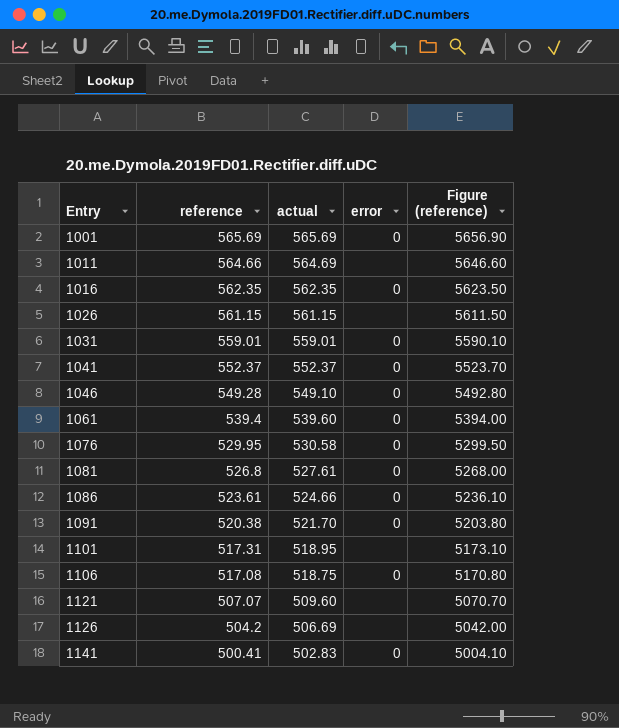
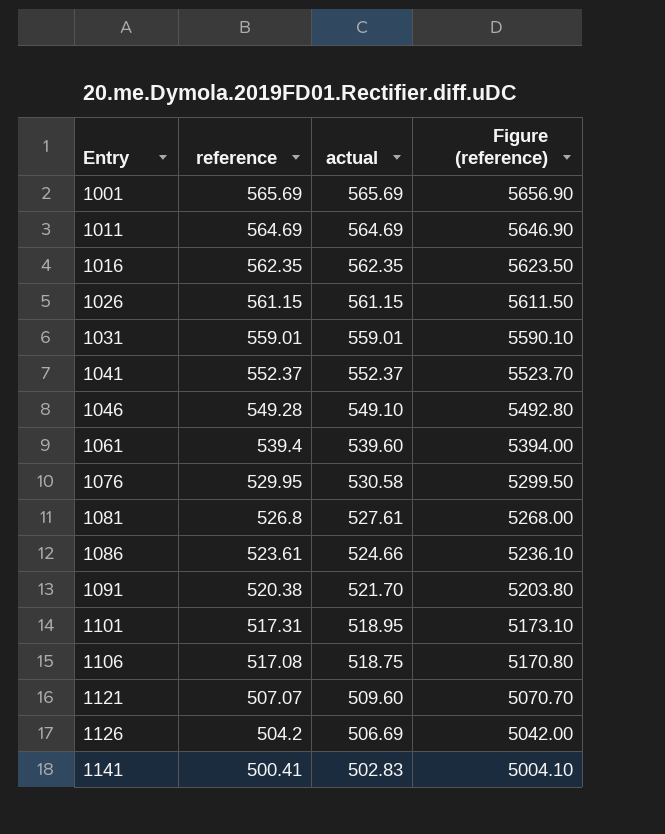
column error | position: 4 -> none
1011 | reference: 564.66 -> 564.69
1011 | Figure (reference): 5646.60 -> 5646.90

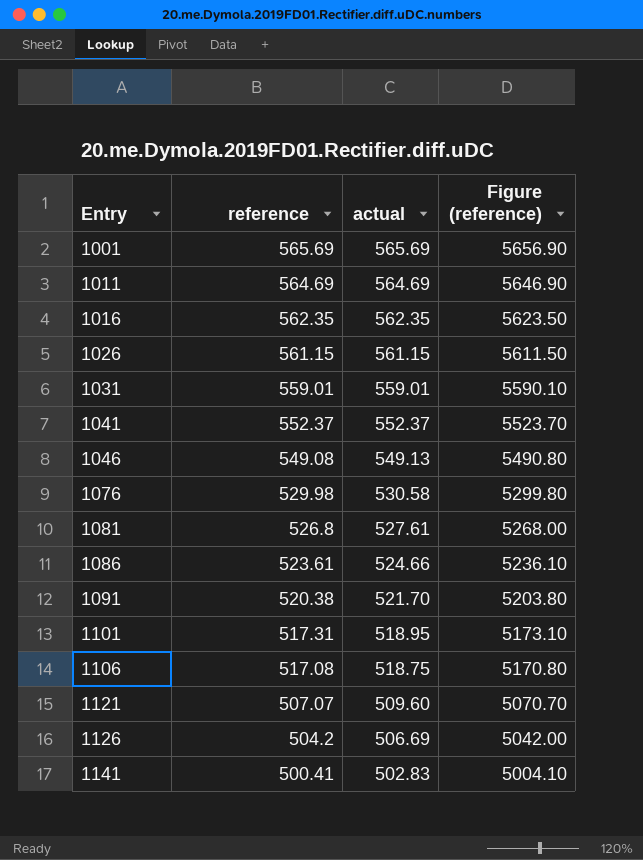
row 1061: 539.4 | 539.60 | 5394.00 -> none
1046 | reference: 549.28 -> 549.08
1046 | actual: 549.10 -> 549.13
1046 | Figure (reference): 5492.80 -> 5490.80
1076 | reference: 529.95 -> 529.98
1076 | Figure (reference): 5299.50 -> 5299.80

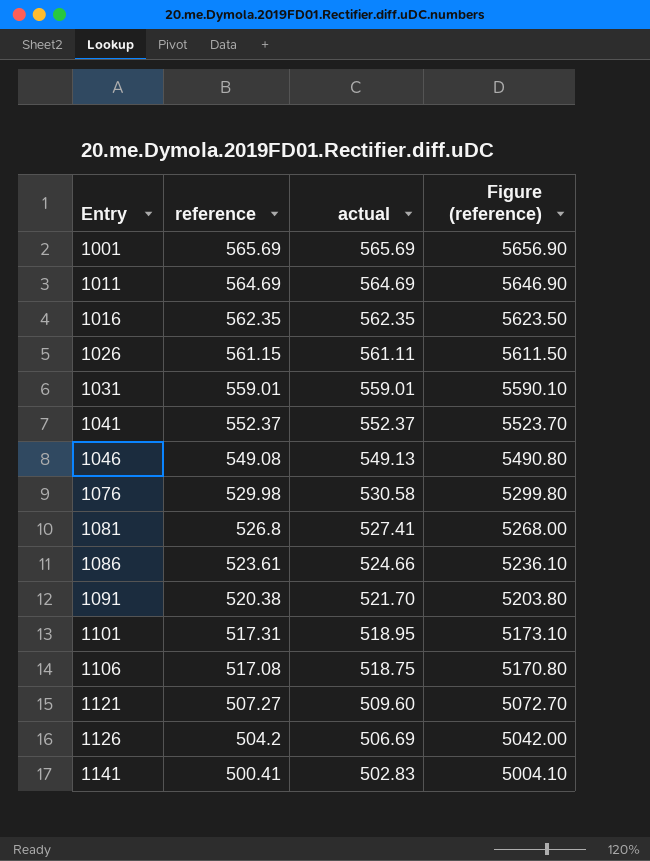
1026 | actual: 561.15 -> 561.11
1081 | actual: 527.61 -> 527.41
1121 | reference: 507.07 -> 507.27
1121 | Figure (reference): 5070.70 -> 5072.70

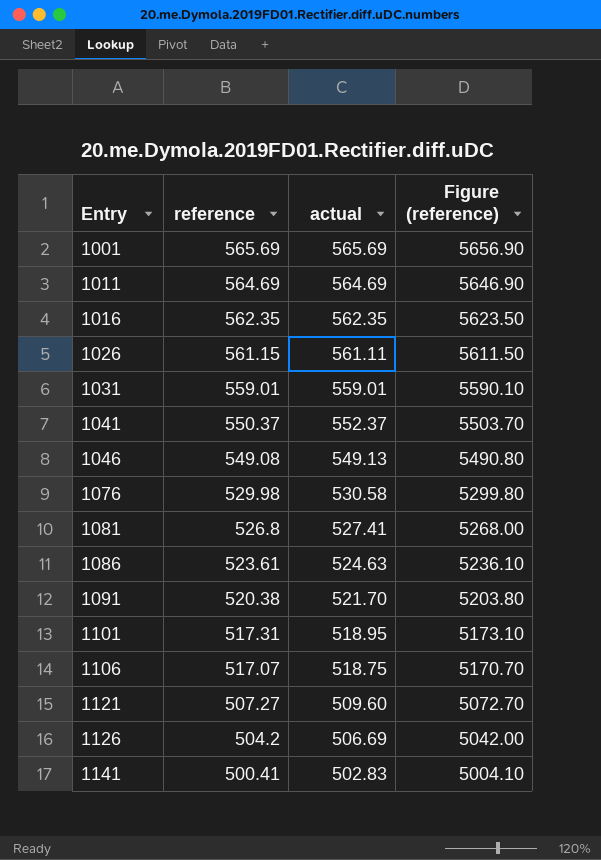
1041 | reference: 552.37 -> 550.37
1041 | Figure (reference): 5523.70 -> 5503.70
1086 | actual: 524.66 -> 524.63
1106 | reference: 517.08 -> 517.07
1106 | Figure (reference): 5170.80 -> 5170.70

